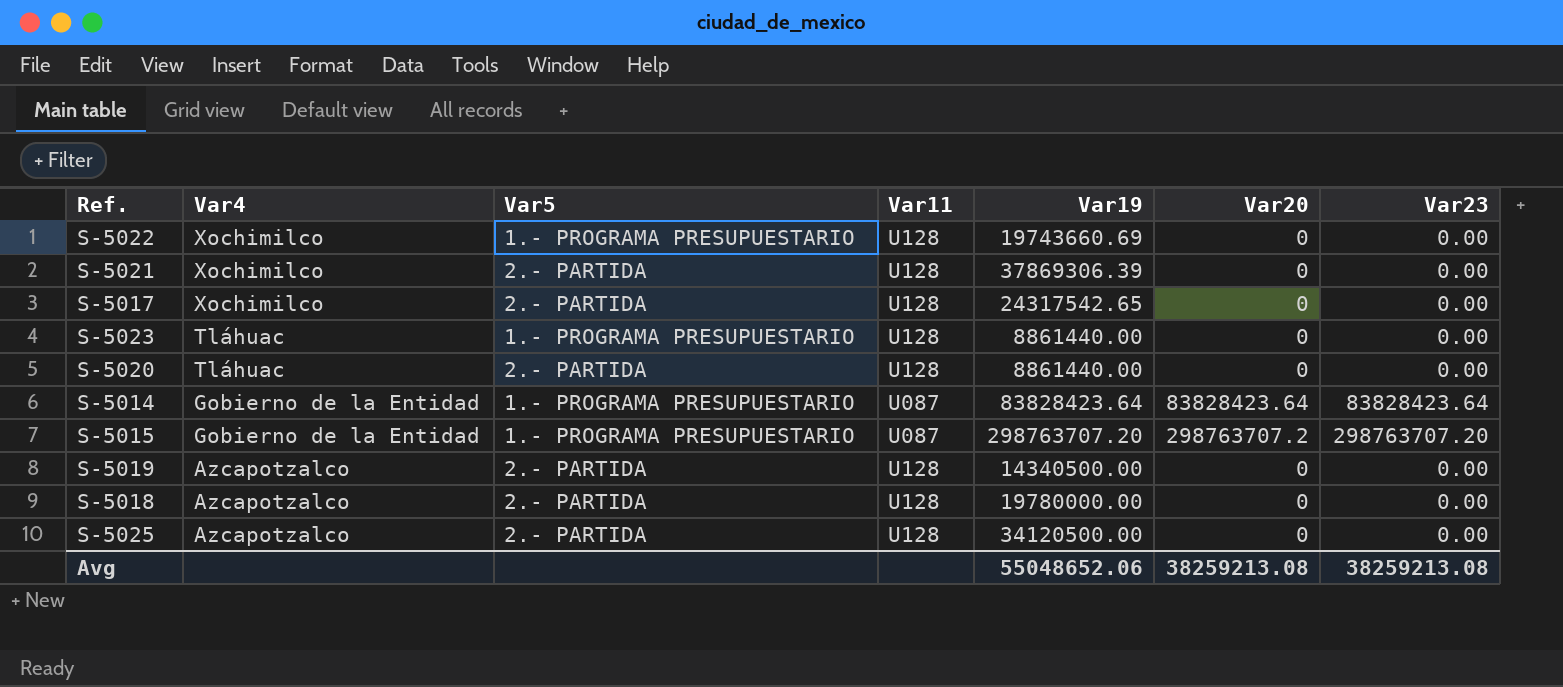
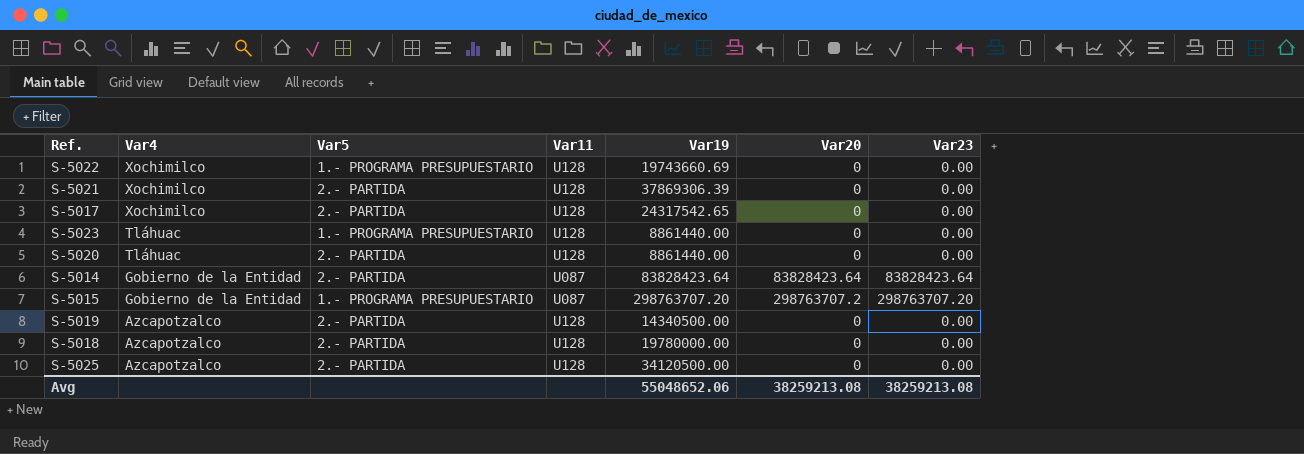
S-5014 | Var5: 1.- PROGRAMA PRESUPUESTARIO -> 2.- PARTIDA

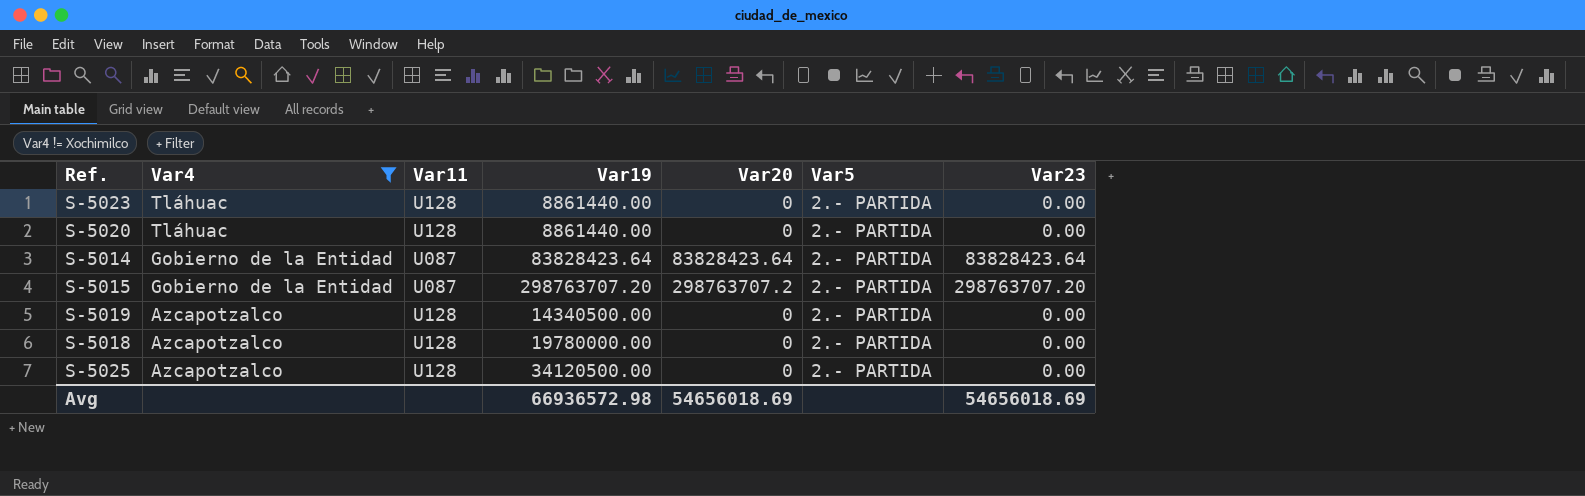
filter: none -> Var4 != Xochimilco
column Var5 | position: 3 -> 6
S-5023 | Var5: 1.- PROGRAMA PRESUPUESTARIO -> 2.- PARTIDA
S-5015 | Var5: 1.- PROGRAMA PRESUPUESTARIO -> 2.- PARTIDA
Avg | Var19: 55048652.06 -> 66936572.98
Avg | Var20: 38259213.08 -> 54656018.69
Avg | Var23: 38259213.08 -> 54656018.69

